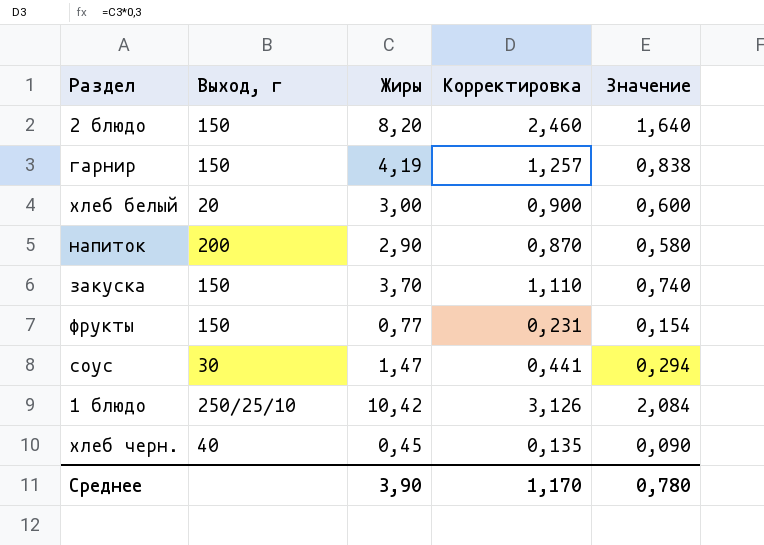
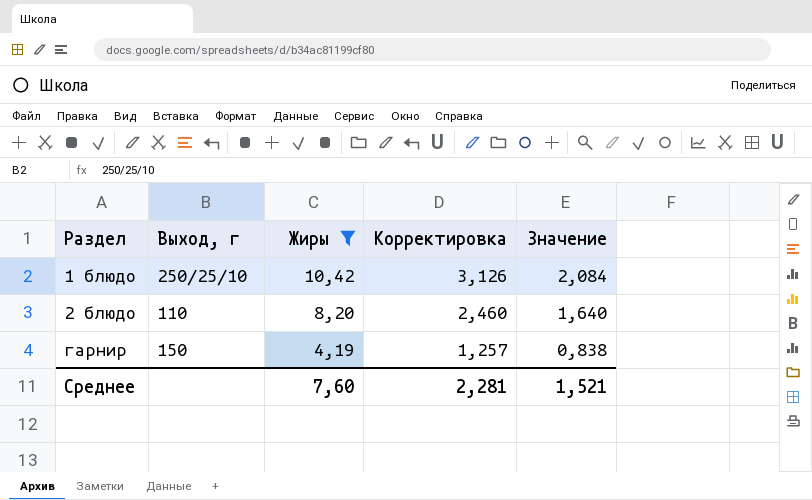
filter: none -> Жиры >= 4,19
row order: none -> Раздел ascending
2 блюдо | Выход, г: 150 -> 110
Среднее | Жиры: 3,90 -> 7,60
Среднее | Корректировка: 1,170 -> 2,281
Среднее | Значение: 0,780 -> 1,521

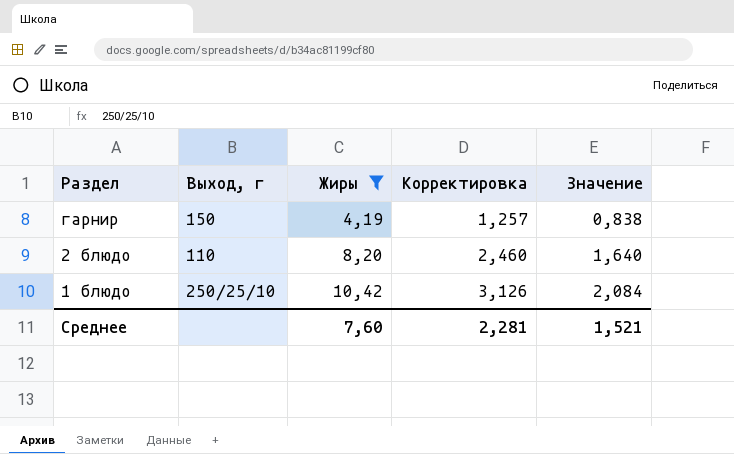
row order: Раздел ascending -> Раздел descending

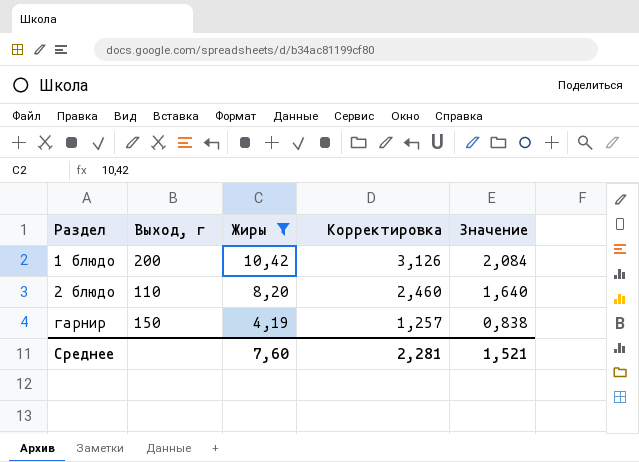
row order: Раздел descending -> Раздел ascending
1 блюдо | Выход, г: 250/25/10 -> 200

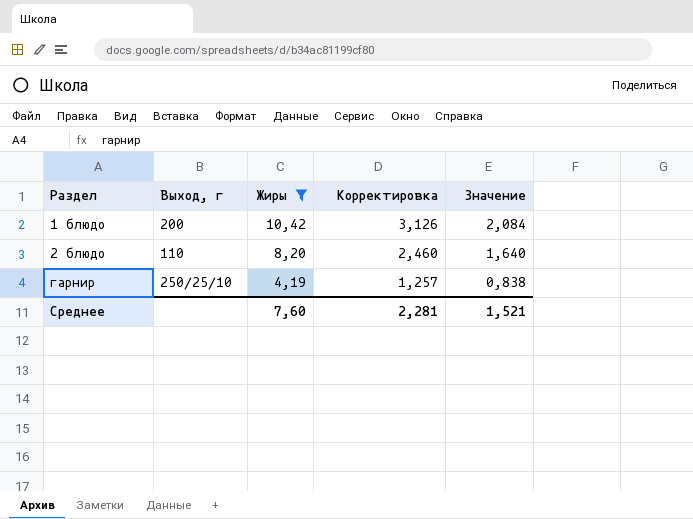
гарнир | Выход, г: 150 -> 250/25/10

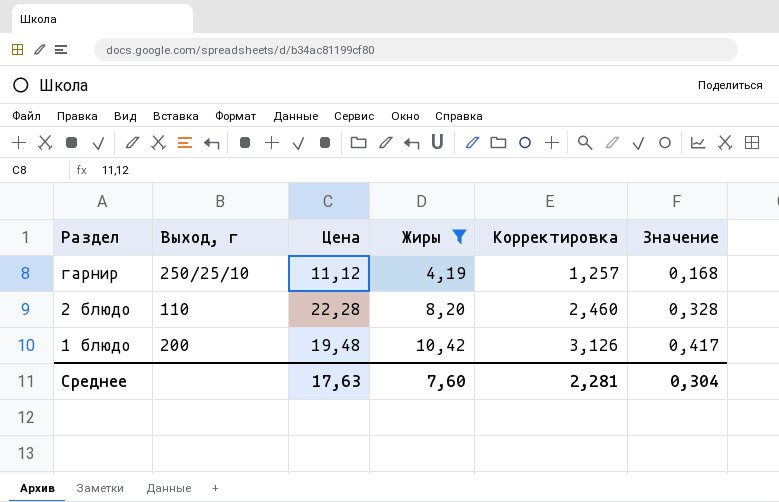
row order: Раздел ascending -> Раздел descending
column Цена | position: none -> 3
column Значение | formula: [Жиры] * 0,2 -> [Жиры] * 0,04
Среднее | Значение: 1,521 -> 0,304

